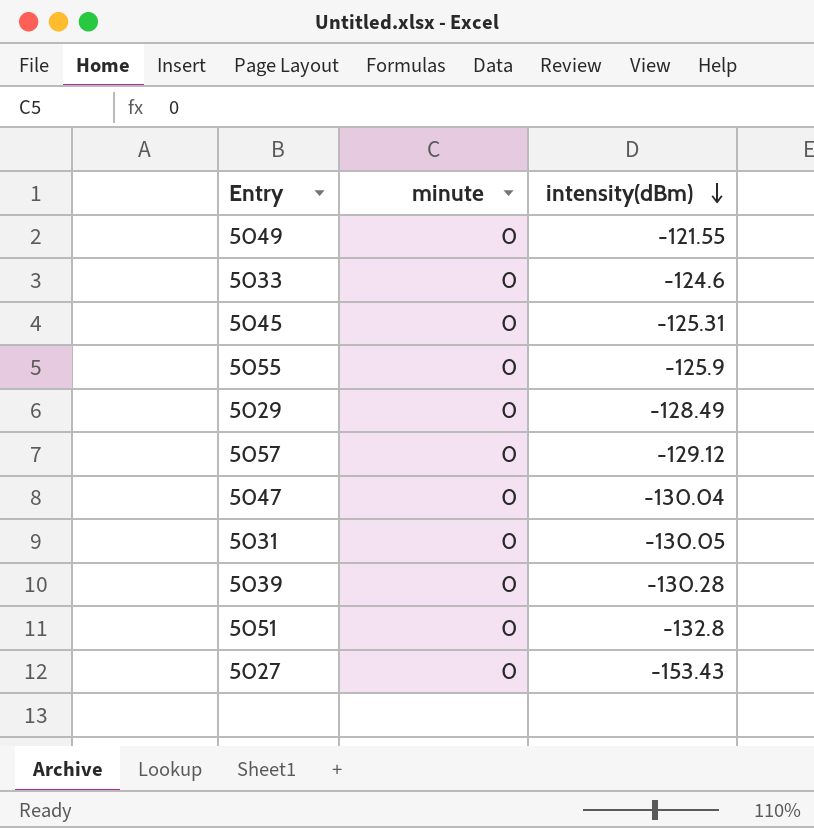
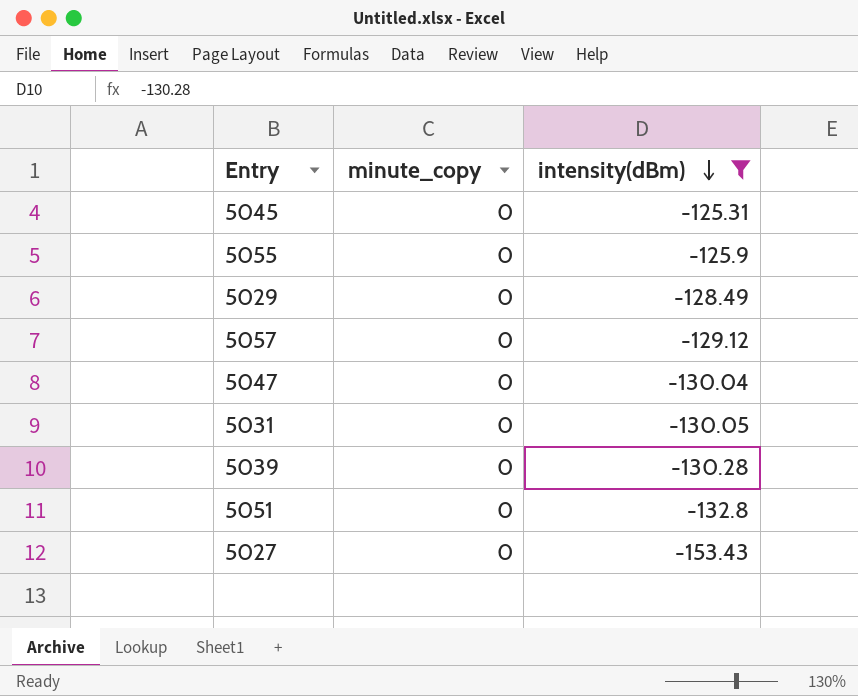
filter: none -> intensity(dBm) <= -125.31
column name: minute -> minute_copy

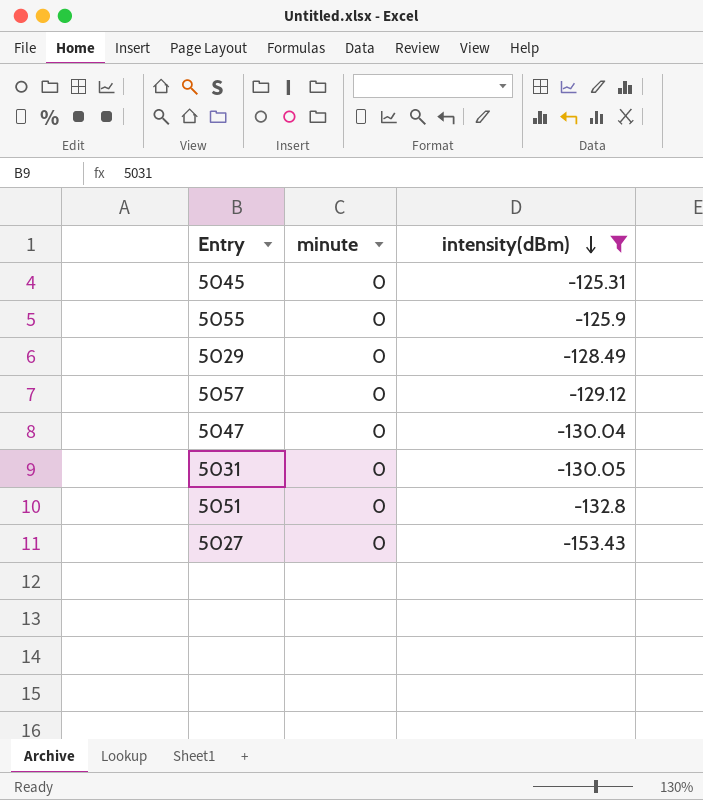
column name: minute_copy -> minute
row 5039: 0 | -130.28 -> none

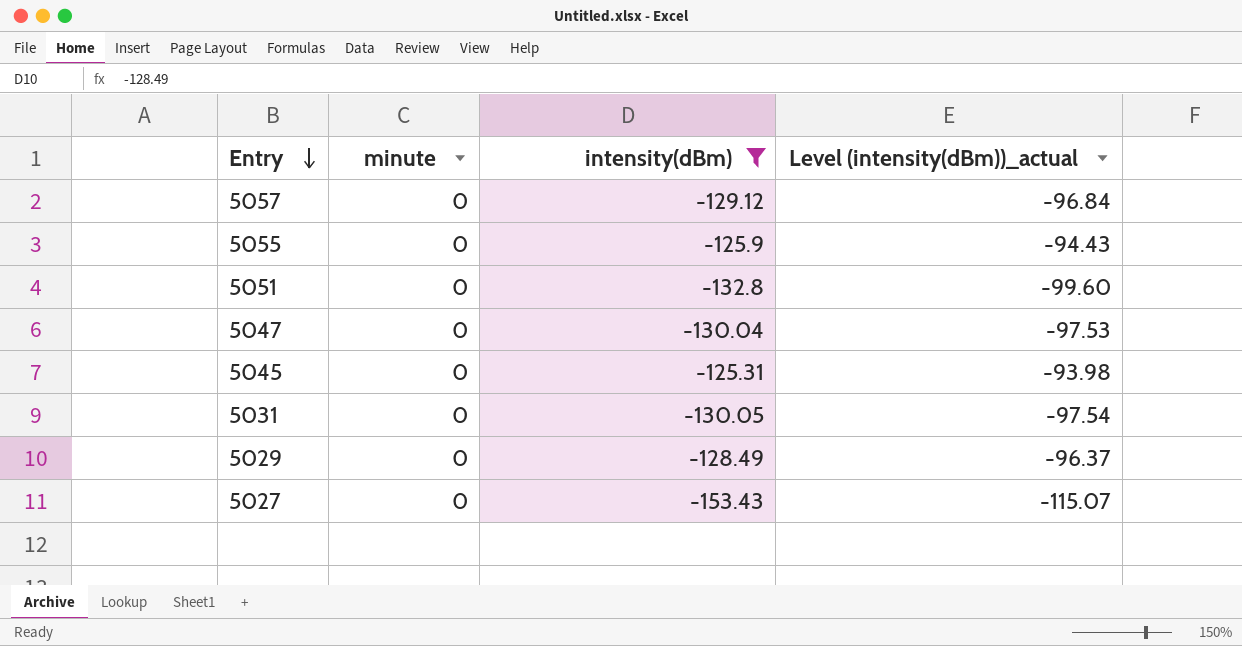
row order: intensity(dBm) descending -> Entry descending
column Level (intensity(dBm))_actual | formula: none -> [intensity(dBm)] * 0.75

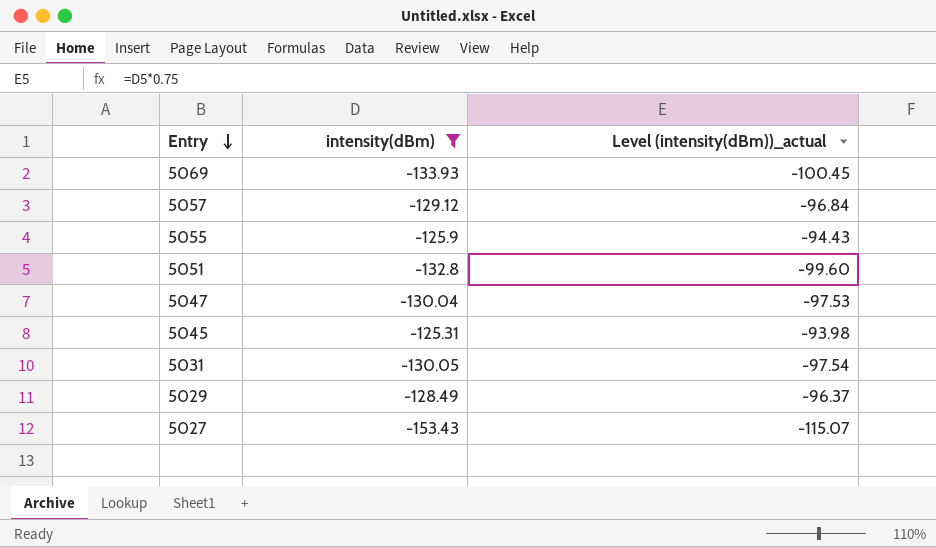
column minute | position: 2 -> none
row 5069: none -> -133.93 | -100.45

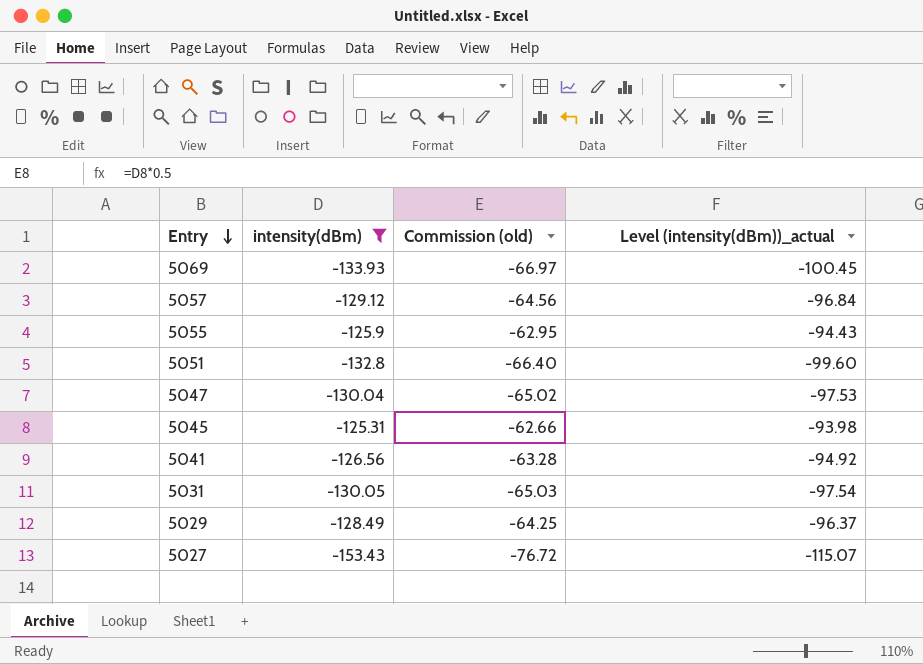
column Commission (old) | formula: none -> [intensity(dBm)] * 0.5
row 5041: none -> -126.56 | -63.28 | -94.92

